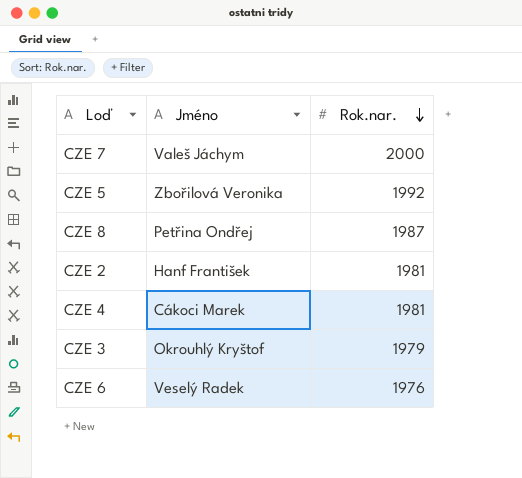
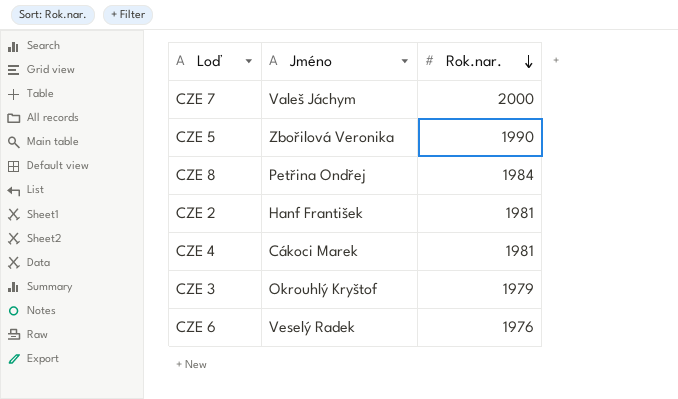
CZE 5 | Rok.nar.: 1992 -> 1990
CZE 8 | Rok.nar.: 1987 -> 1984

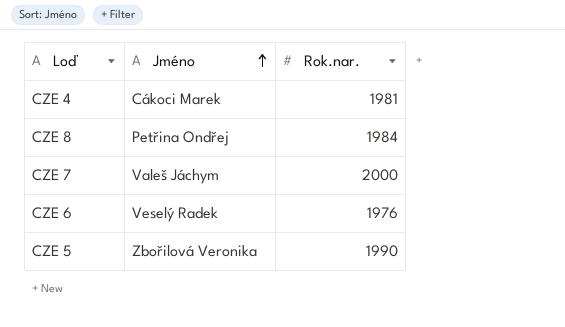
row order: Rok.nar. descending -> Jméno ascending
row CZE 2: Hanf František | 1981 -> none
row CZE 3: Okrouhlý Kryštof | 1979 -> none

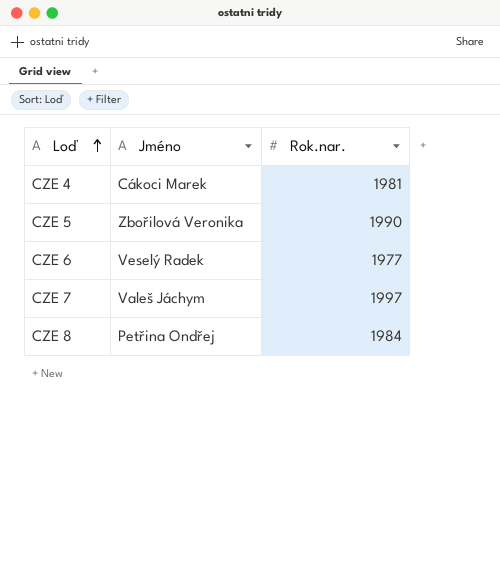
row order: Jméno ascending -> Loď ascending
CZE 6 | Rok.nar.: 1976 -> 1977
CZE 7 | Rok.nar.: 2000 -> 1997

